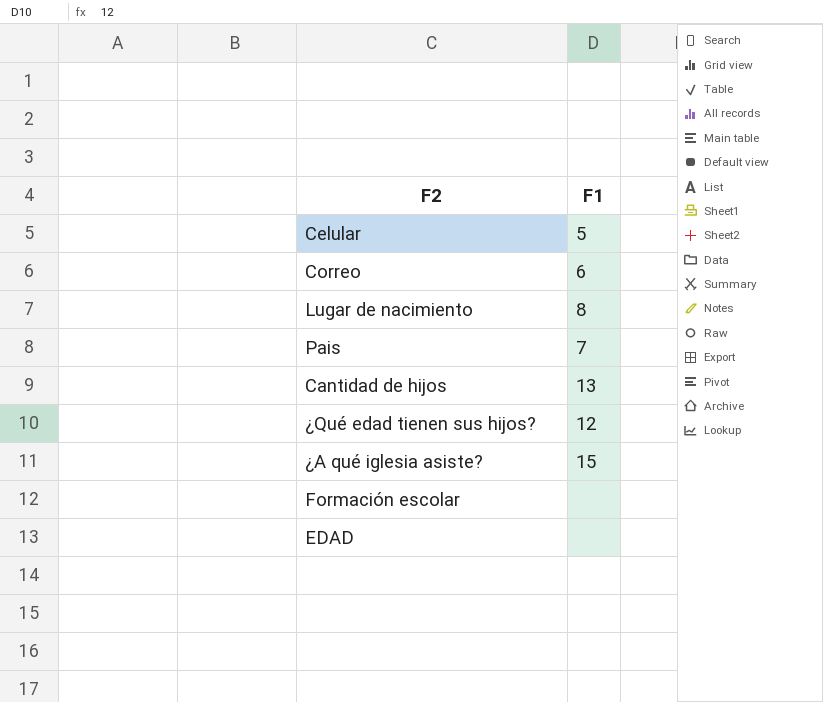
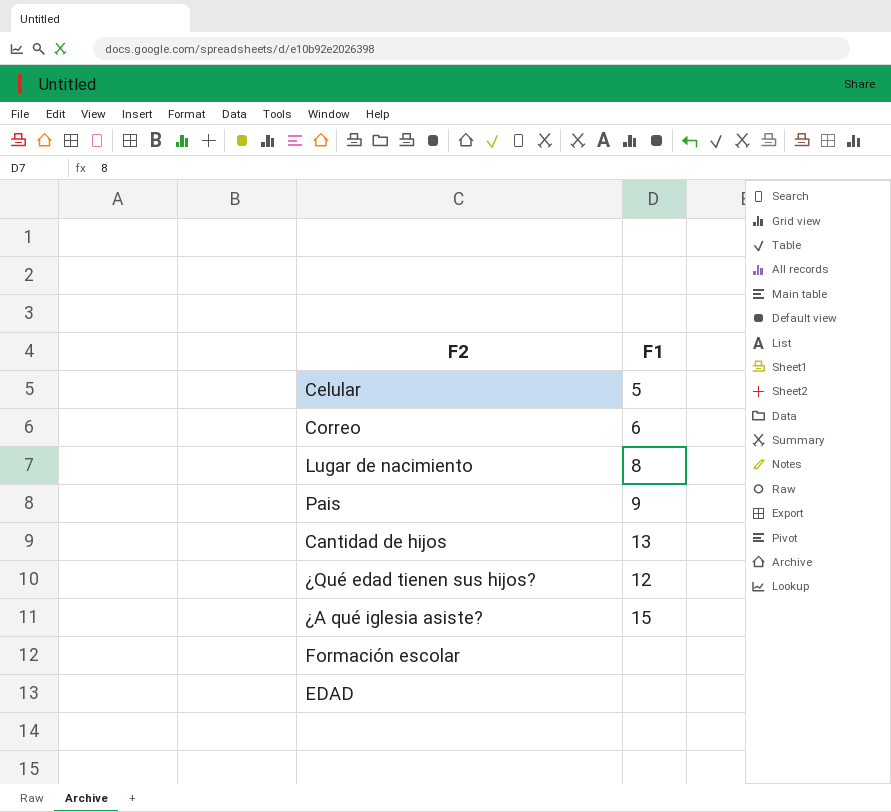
Pais | F1: 7 -> 9

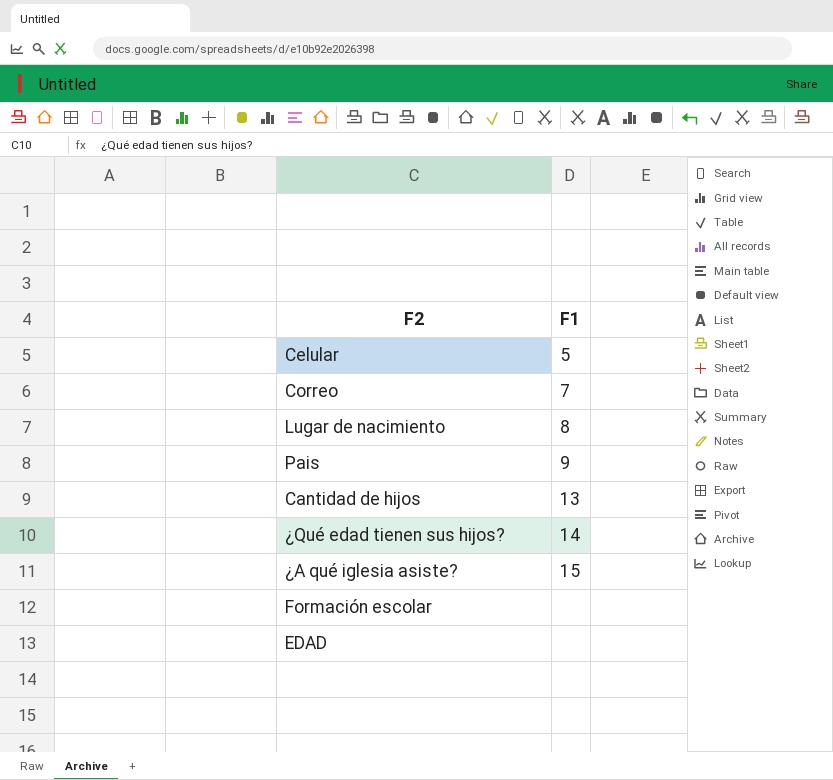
Correo | F1: 6 -> 7
¿Qué edad tienen sus hijos? | F1: 12 -> 14

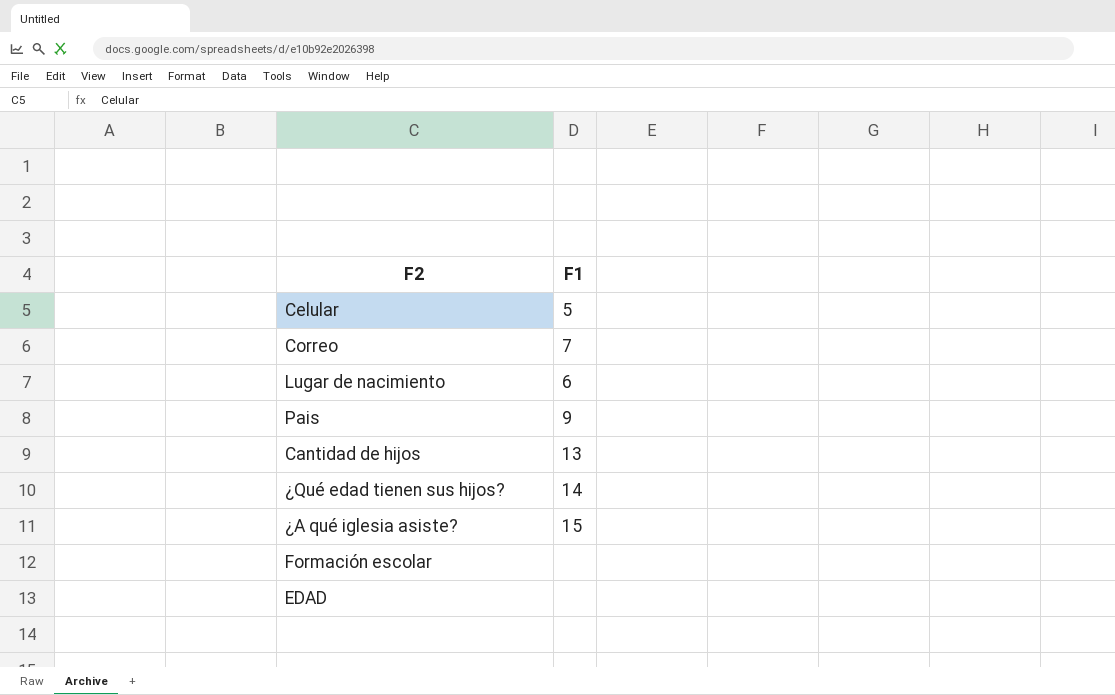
Lugar de nacimiento | F1: 8 -> 6

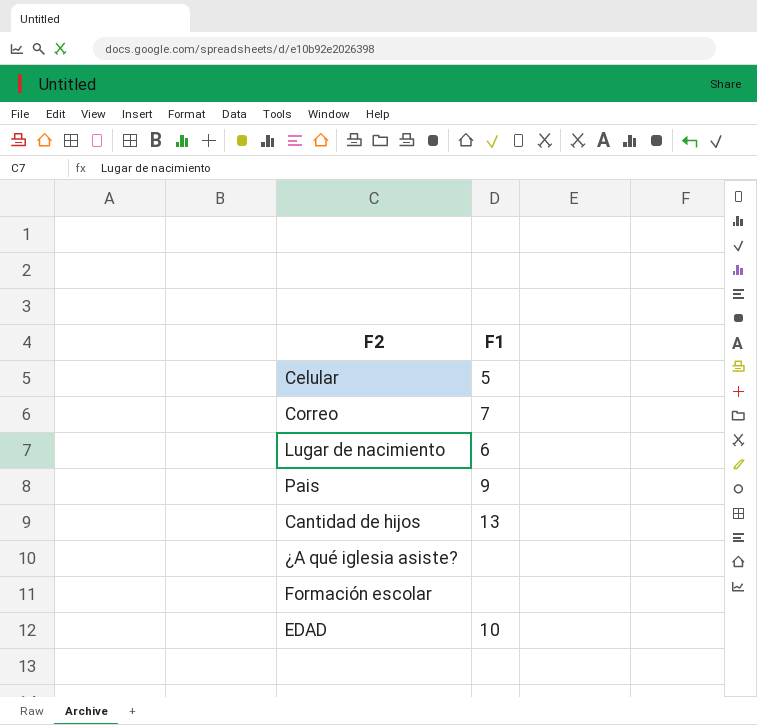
row ¿Qué edad tienen sus hijos?: 14 -> none
¿A qué iglesia asiste? | F1: 15 -> none
EDAD | F1: none -> 10

